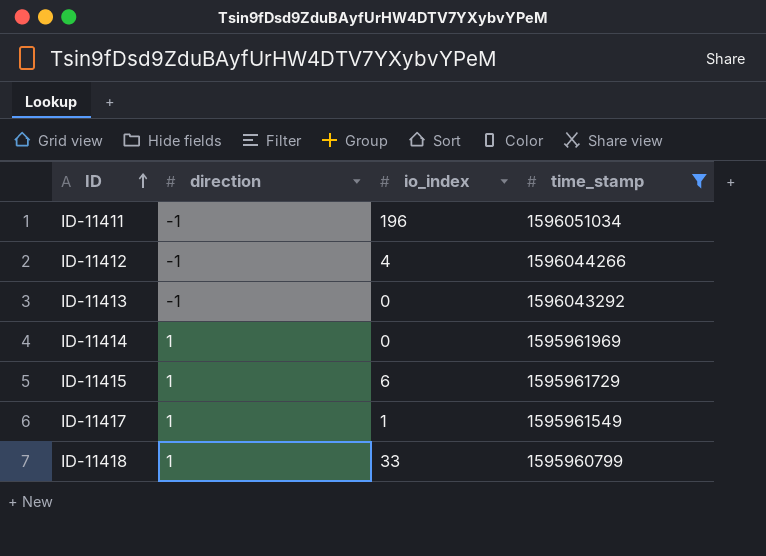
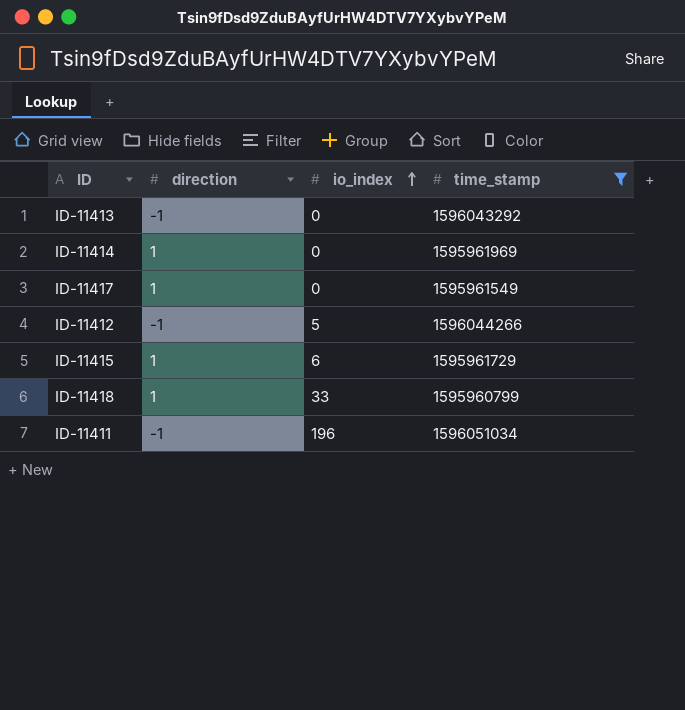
row order: ID ascending -> io_index ascending
ID-11417 | io_index: 1 -> 0
ID-11412 | io_index: 4 -> 5

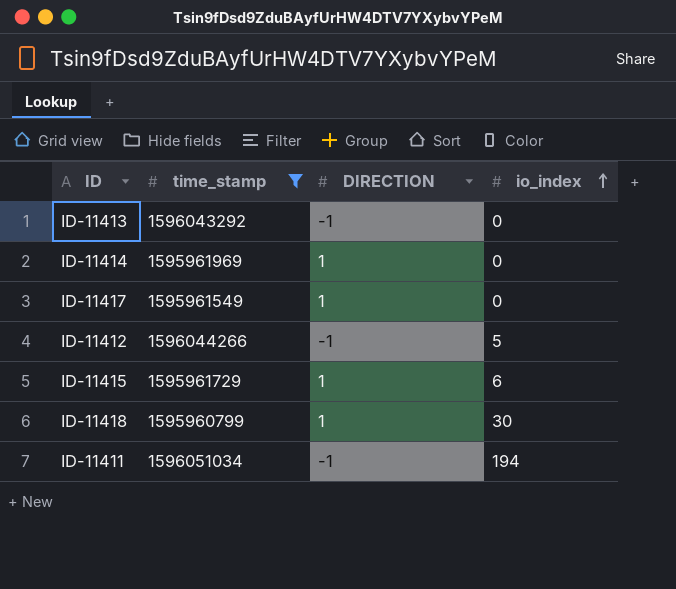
column time_stamp | position: 4 -> 2
column name: direction -> DIRECTION
ID-11418 | io_index: 33 -> 30
ID-11411 | io_index: 196 -> 194

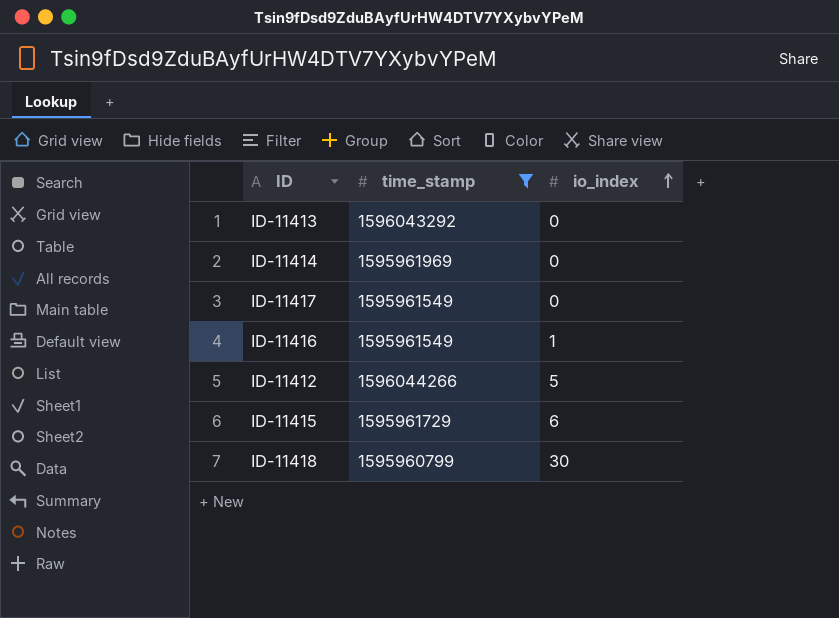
column DIRECTION | position: 3 -> none
row ID-11411: 1596051034 | -1 | 194 -> none
row ID-11416: none -> 1595961549 | 1

